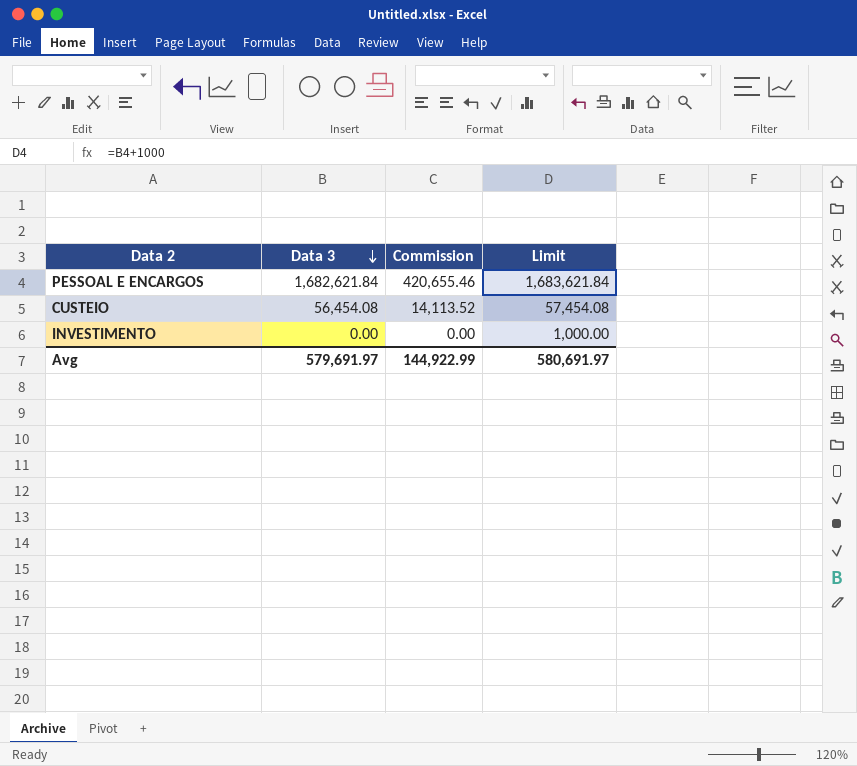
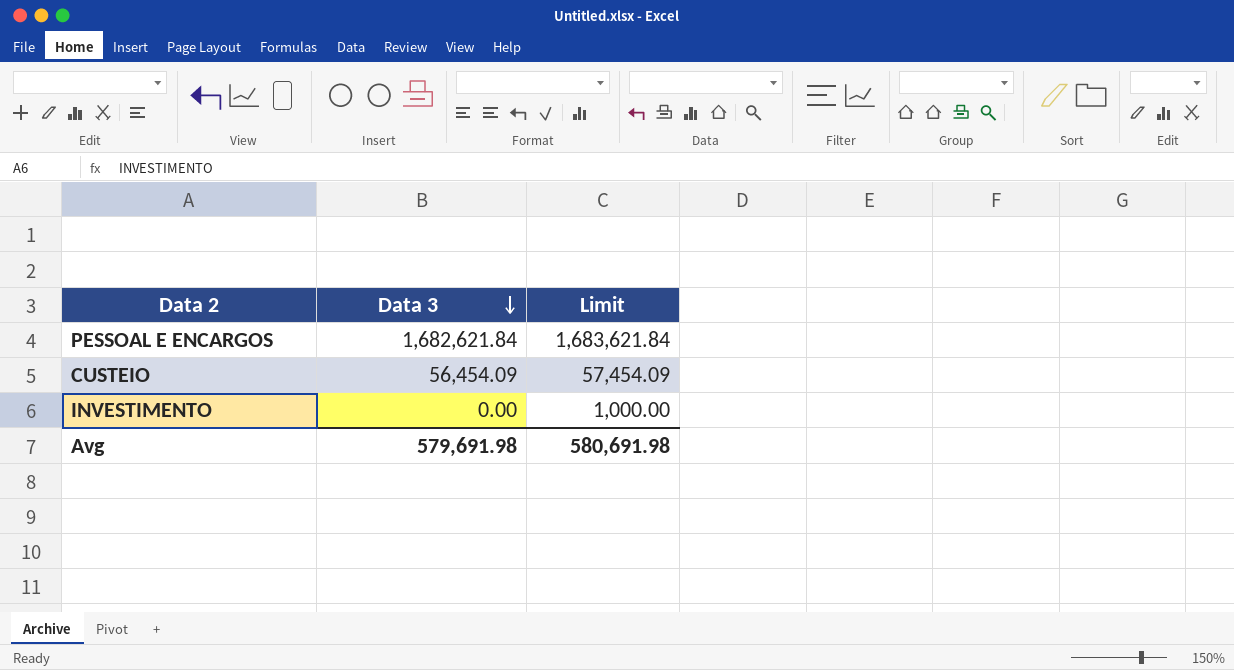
column Commission | formula: [Data 3] * 0.25 -> none
CUSTEIO | Data 3: 56,454.08 -> 56,454.09
CUSTEIO | Limit: 57,454.08 -> 57,454.09
Avg | Data 3: 579,691.97 -> 579,691.98
Avg | Limit: 580,691.97 -> 580,691.98

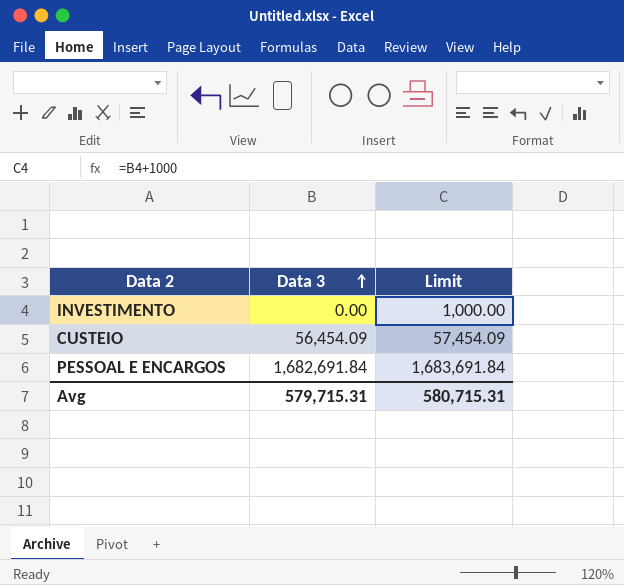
row order: Data 3 descending -> Data 3 ascending
PESSOAL E ENCARGOS | Data 3: 1,682,621.84 -> 1,682,691.84
PESSOAL E ENCARGOS | Limit: 1,683,621.84 -> 1,683,691.84
Avg | Data 3: 579,691.98 -> 579,715.31
Avg | Limit: 580,691.98 -> 580,715.31

